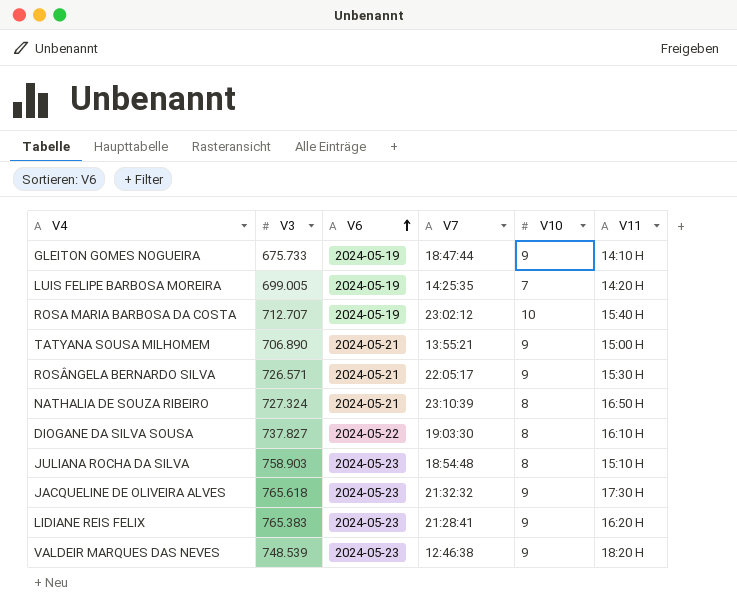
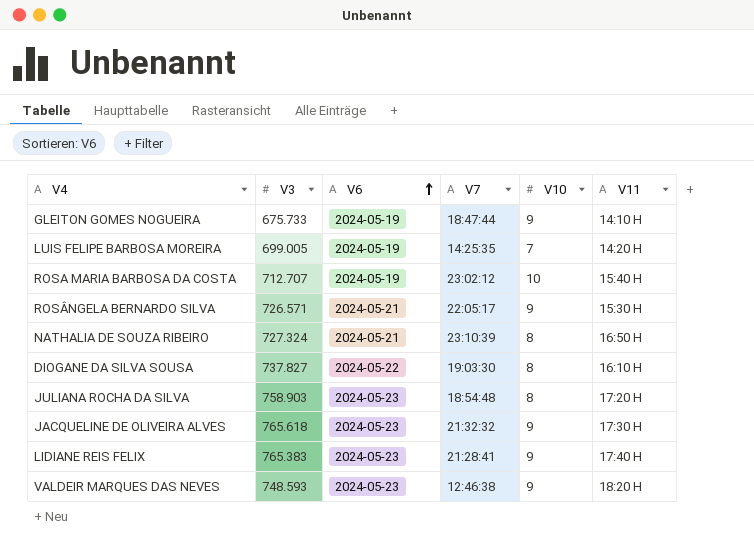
row TATYANA SOUSA MILHOMEM: 706.890 | 2024-05-21 | 13:55:21 | 9 | 15:00 H -> none
JULIANA ROCHA DA SILVA | V11: 15:10 H -> 17:20 H
LIDIANE REIS FELIX | V11: 16:20 H -> 17:40 H
VALDEIR MARQUES DAS NEVES | V3: 748.539 -> 748.593

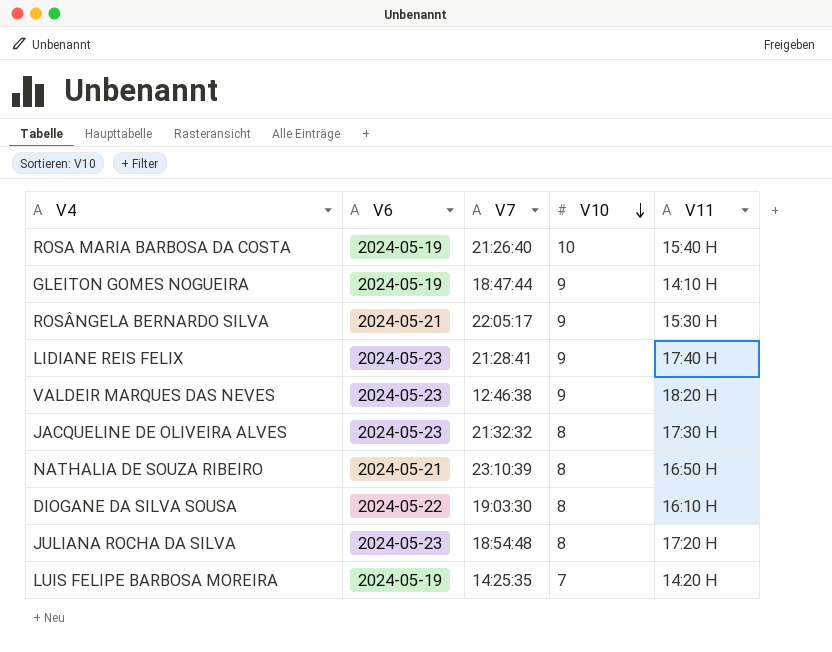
row order: V6 ascending -> V10 descending
column V3 | position: 2 -> none
ROSA MARIA BARBOSA DA COSTA | V7: 23:02:12 -> 21:26:40
JACQUELINE DE OLIVEIRA ALVES | V10: 9 -> 8

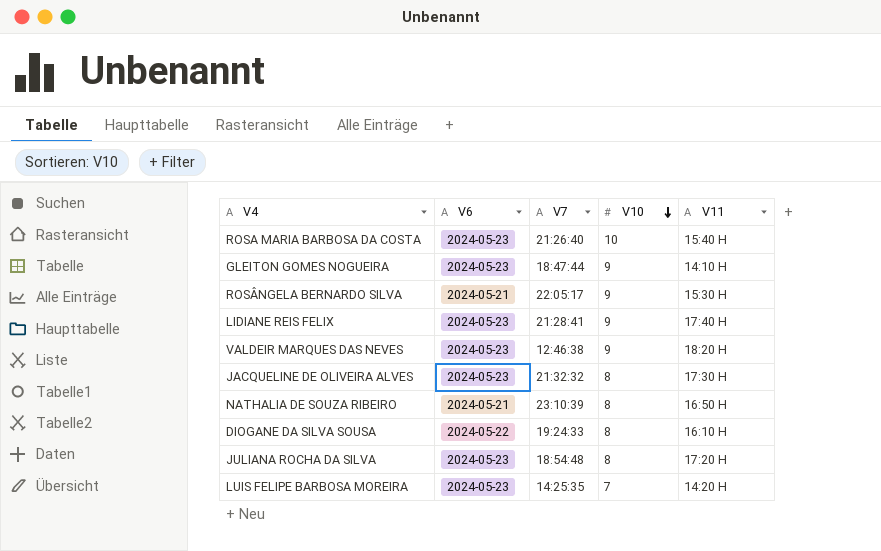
ROSA MARIA BARBOSA DA COSTA | V6: 2024-05-19 -> 2024-05-23
GLEITON GOMES NOGUEIRA | V6: 2024-05-19 -> 2024-05-23
DIOGANE DA SILVA SOUSA | V7: 19:03:30 -> 19:24:33
LUIS FELIPE BARBOSA MOREIRA | V6: 2024-05-19 -> 2024-05-23

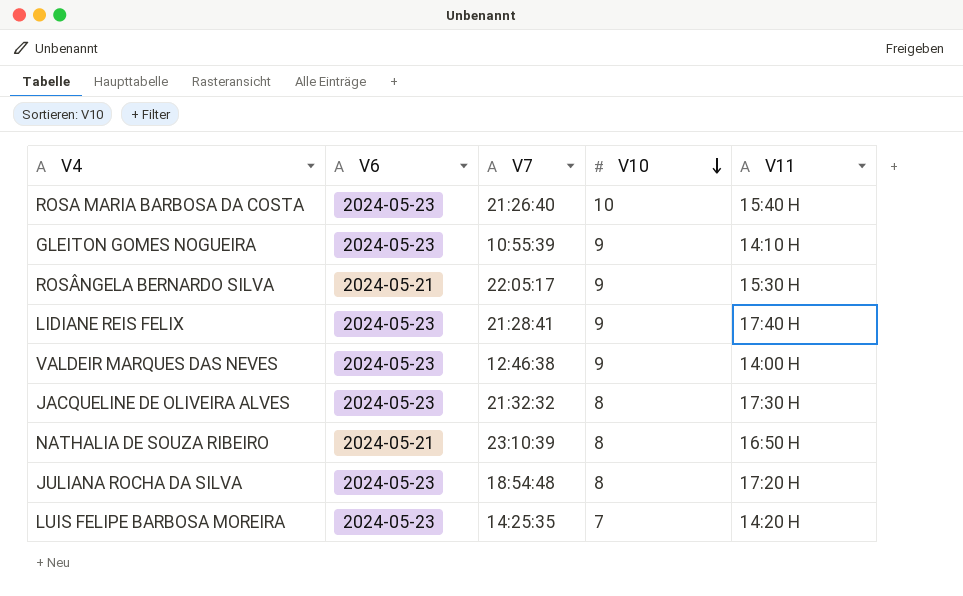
row DIOGANE DA SILVA SOUSA: 2024-05-22 | 19:24:33 | 8 | 16:10 H -> none
GLEITON GOMES NOGUEIRA | V7: 18:47:44 -> 10:55:39
VALDEIR MARQUES DAS NEVES | V11: 18:20 H -> 14:00 H

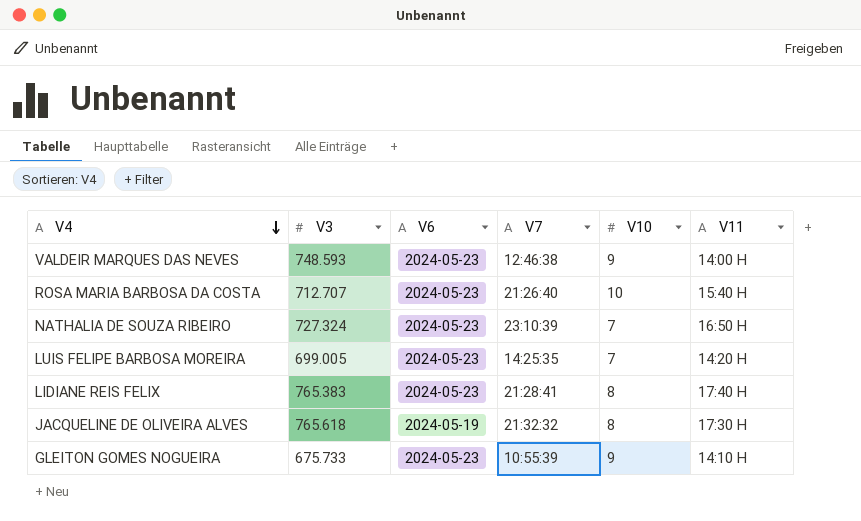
row order: V10 descending -> V4 descending
column V3 | position: none -> 2
row ROSÂNGELA BERNARDO SILVA: 2024-05-21 | 22:05:17 | 9 | 15:30 H -> none
row JULIANA ROCHA DA SILVA: 2024-05-23 | 18:54:48 | 8 | 17:20 H -> none
NATHALIA DE SOUZA RIBEIRO | V6: 2024-05-21 -> 2024-05-23
NATHALIA DE SOUZA RIBEIRO | V10: 8 -> 7
LIDIANE REIS FELIX | V10: 9 -> 8
JACQUELINE DE OLIVEIRA ALVES | V6: 2024-05-23 -> 2024-05-19

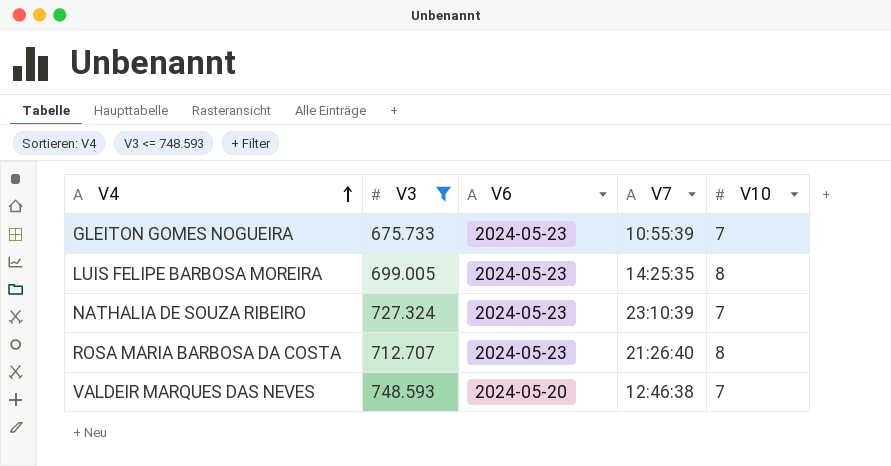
filter: none -> V3 <= 748.593
row order: V4 descending -> V4 ascending
column V11 | position: 6 -> none
GLEITON GOMES NOGUEIRA | V10: 9 -> 7
LUIS FELIPE BARBOSA MOREIRA | V10: 7 -> 8
ROSA MARIA BARBOSA DA COSTA | V10: 10 -> 8
VALDEIR MARQUES DAS NEVES | V6: 2024-05-23 -> 2024-05-20
VALDEIR MARQUES DAS NEVES | V10: 9 -> 7

